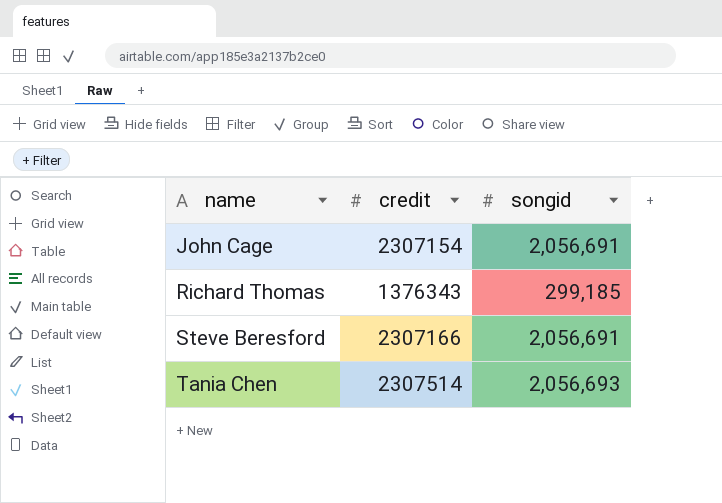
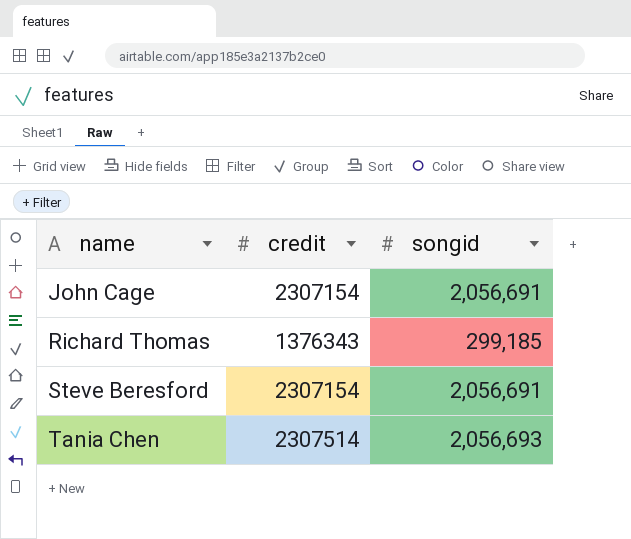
Steve Beresford | credit: 2307166 -> 2307154

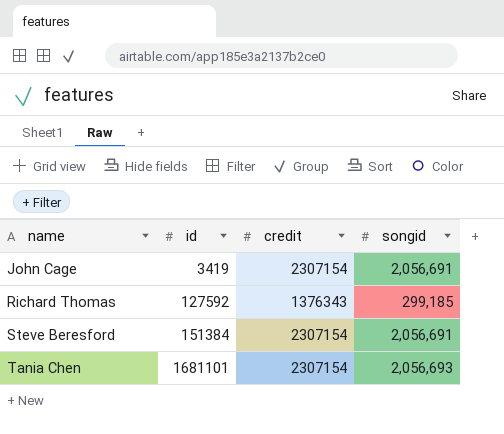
column id | position: none -> 2
Tania Chen | credit: 2307514 -> 2307154

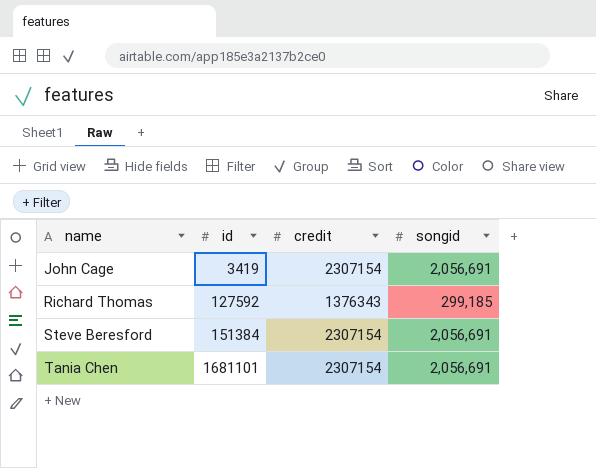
Tania Chen | songid: 2,056,693 -> 2,056,691

